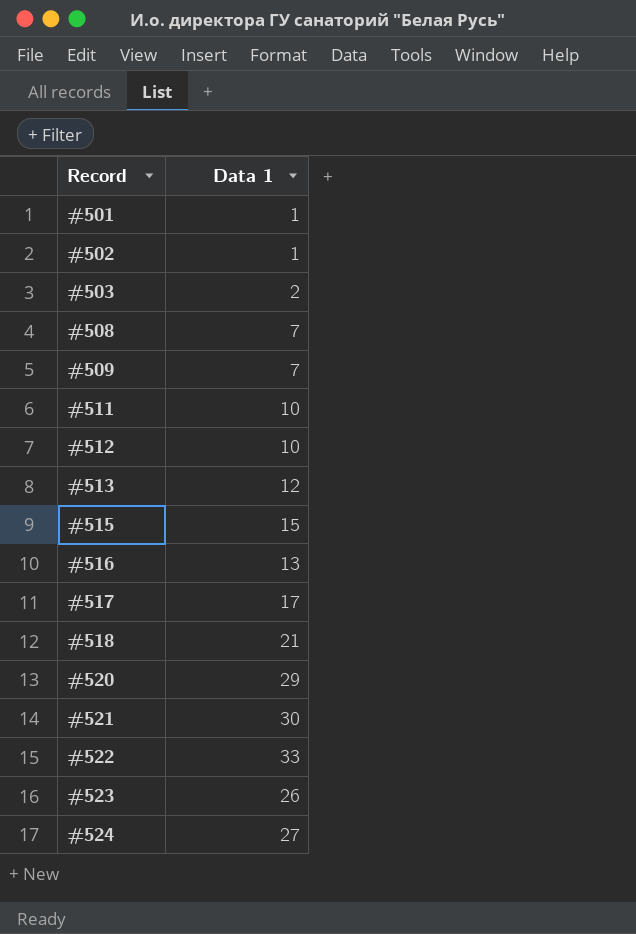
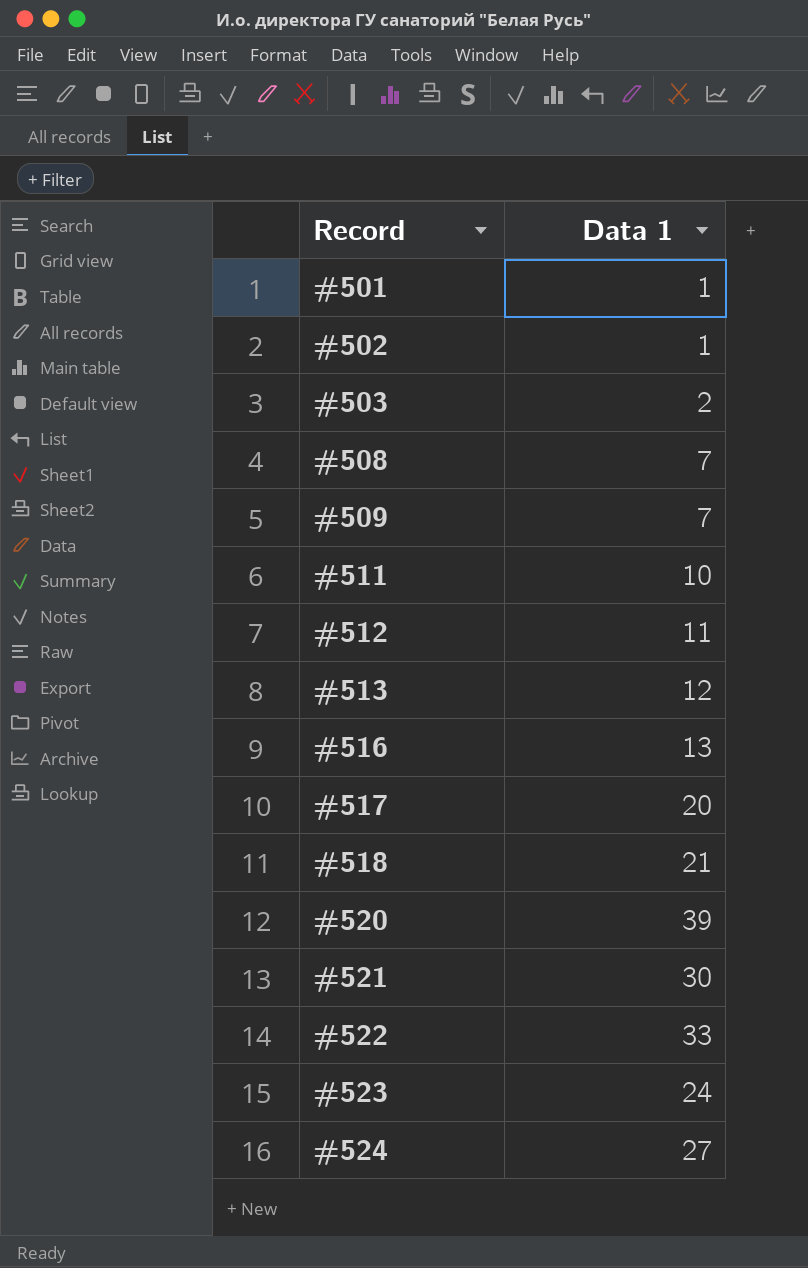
row #515: 15 -> none
#512 | Data 1: 10 -> 11
#517 | Data 1: 17 -> 20
#520 | Data 1: 29 -> 39
#523 | Data 1: 26 -> 24

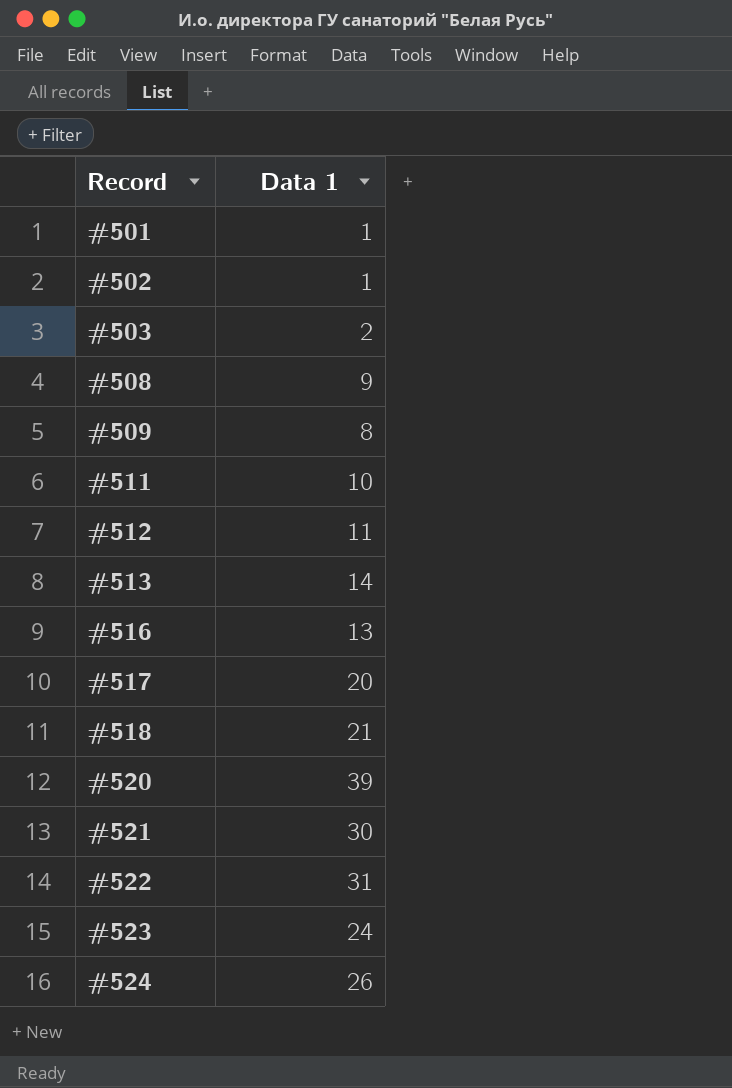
#508 | Data 1: 7 -> 9
#509 | Data 1: 7 -> 8
#513 | Data 1: 12 -> 14
#522 | Data 1: 33 -> 31
#524 | Data 1: 27 -> 26

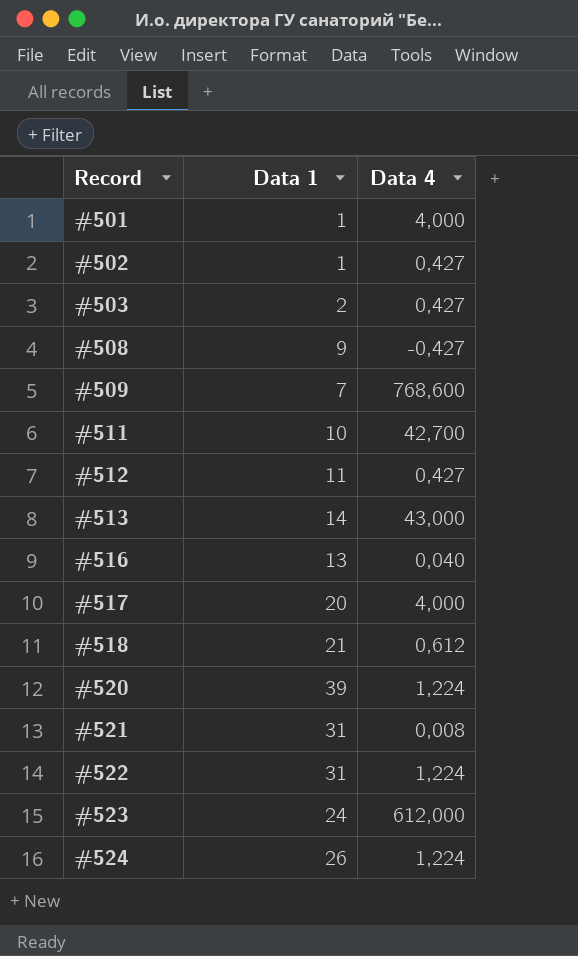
column Data 4 | position: none -> 3
#509 | Data 1: 8 -> 7
#521 | Data 1: 30 -> 31

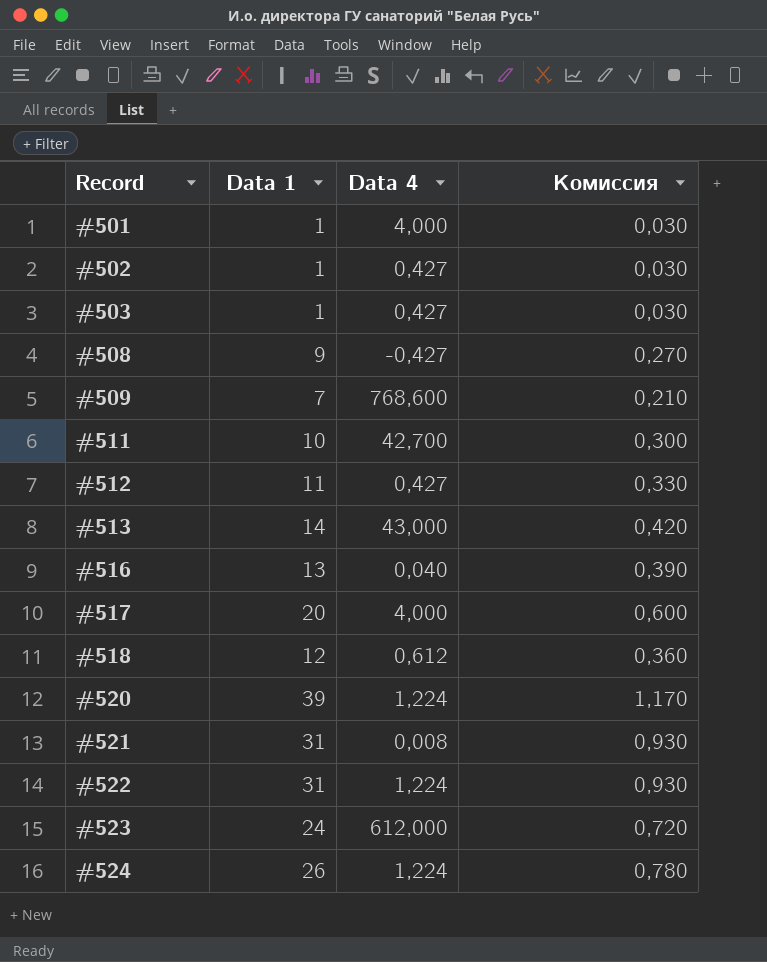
column Комиссия | formula: none -> [Data 1] * 0,03
#503 | Data 1: 2 -> 1
#518 | Data 1: 21 -> 12

